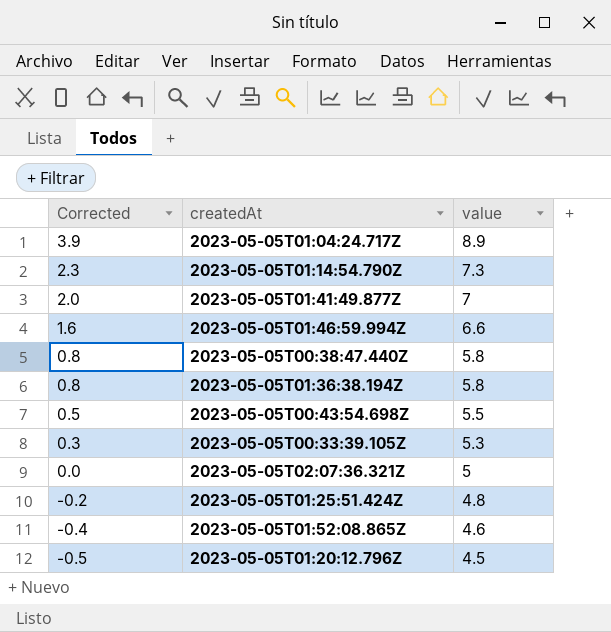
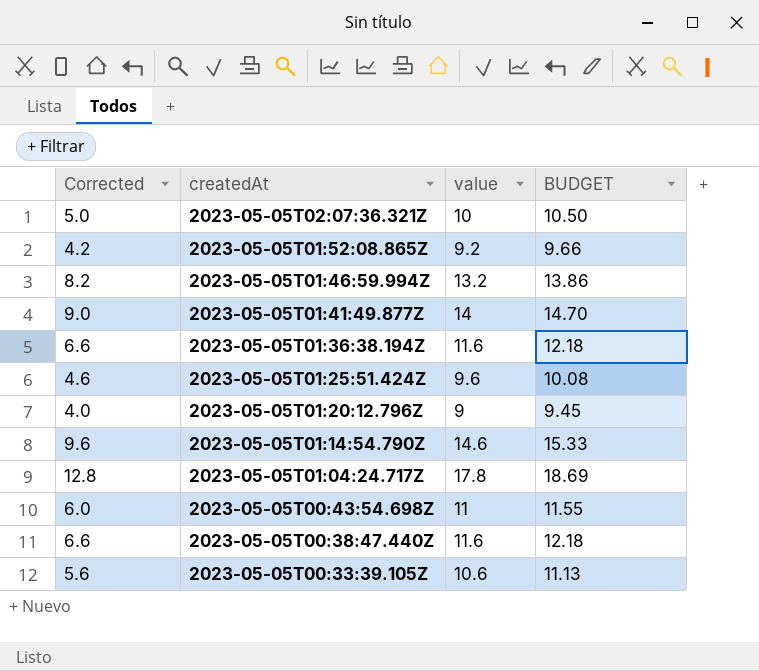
row order: Corrected descending -> createdAt descending
column BUDGET | formula: none -> [value] * 1.05
2023-05-05T02:07:36.321Z | Corrected: 0.0 -> 5.0
2023-05-05T02:07:36.321Z | value: 5 -> 10
2023-05-05T01:52:08.865Z | Corrected: -0.4 -> 4.2
2023-05-05T01:52:08.865Z | value: 4.6 -> 9.2
2023-05-05T01:46:59.994Z | Corrected: 1.6 -> 8.2
2023-05-05T01:46:59.994Z | value: 6.6 -> 13.2
2023-05-05T01:41:49.877Z | Corrected: 2.0 -> 9.0
2023-05-05T01:41:49.877Z | value: 7 -> 14
2023-05-05T01:36:38.194Z | Corrected: 0.8 -> 6.6
2023-05-05T01:36:38.194Z | value: 5.8 -> 11.6
2023-05-05T01:25:51.424Z | Corrected: -0.2 -> 4.6
2023-05-05T01:25:51.424Z | value: 4.8 -> 9.6
2023-05-05T01:20:12.796Z | Corrected: -0.5 -> 4.0
2023-05-05T01:20:12.796Z | value: 4.5 -> 9
2023-05-05T01:14:54.790Z | Corrected: 2.3 -> 9.6
2023-05-05T01:14:54.790Z | value: 7.3 -> 14.6
2023-05-05T01:04:24.717Z | Corrected: 3.9 -> 12.8
2023-05-05T01:04:24.717Z | value: 8.9 -> 17.8
2023-05-05T00:43:54.698Z | Corrected: 0.5 -> 6.0
2023-05-05T00:43:54.698Z | value: 5.5 -> 11
2023-05-05T00:38:47.440Z | Corrected: 0.8 -> 6.6
2023-05-05T00:38:47.440Z | value: 5.8 -> 11.6
2023-05-05T00:33:39.105Z | Corrected: 0.3 -> 5.6
2023-05-05T00:33:39.105Z | value: 5.3 -> 10.6

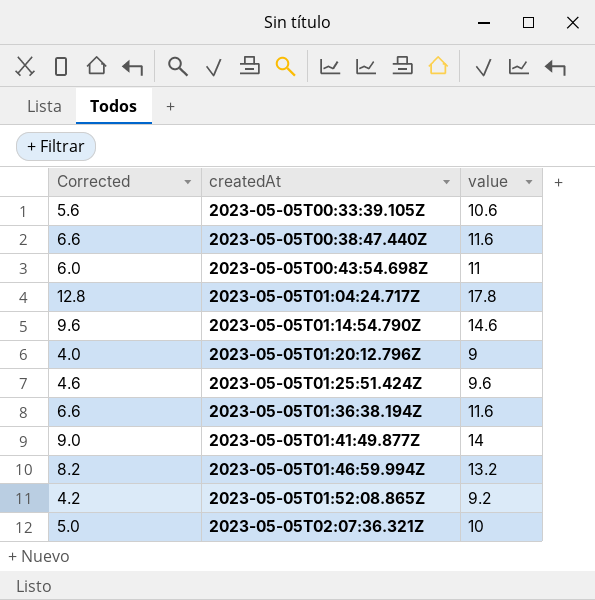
row order: createdAt descending -> createdAt ascending
column BUDGET | formula: [value] * 1.05 -> none

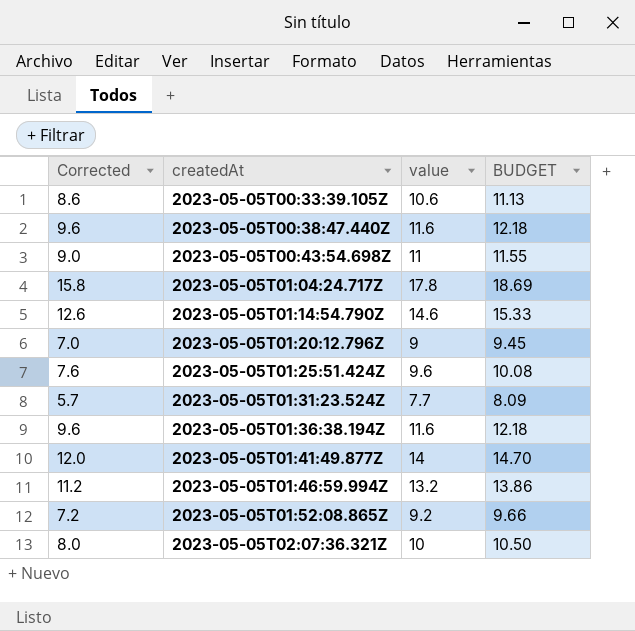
column Corrected | formula: [value] - 5 -> [value] - 2
column BUDGET | formula: none -> [value] * 1.05
row 2023-05-05T01:31:23.524Z: none -> 5.7 | 7.7 | 8.09

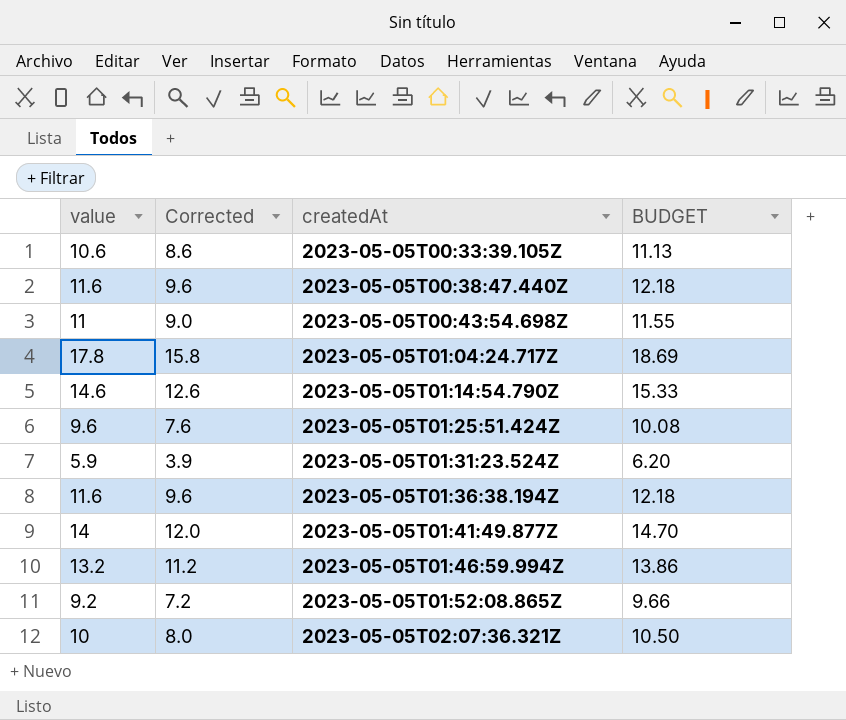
column value | position: 3 -> 1
row 2023-05-05T01:20:12.796Z: 7.0 | 9 | 9.45 -> none
2023-05-05T01:31:23.524Z | value: 7.7 -> 5.9
2023-05-05T01:31:23.524Z | Corrected: 5.7 -> 3.9
2023-05-05T01:31:23.524Z | BUDGET: 8.09 -> 6.20

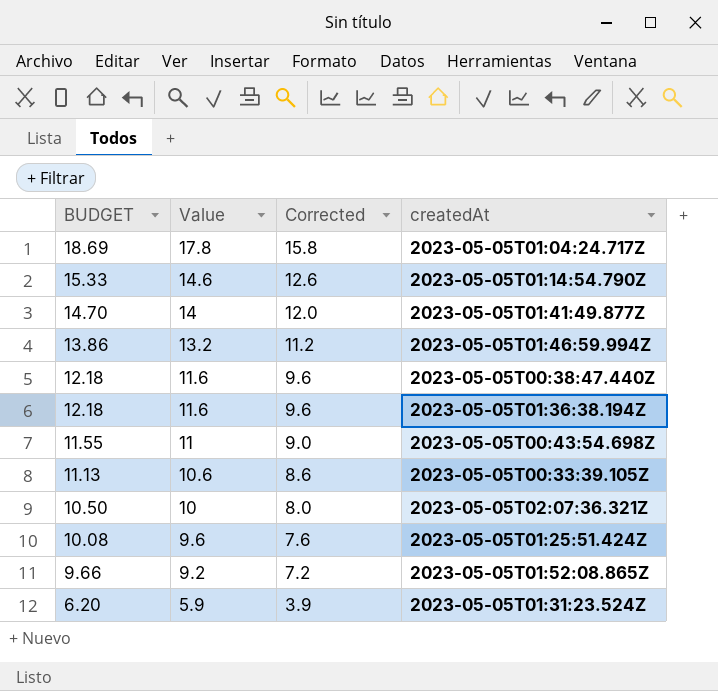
row order: createdAt ascending -> BUDGET descending
column BUDGET | position: 4 -> 1
column name: value -> Value

